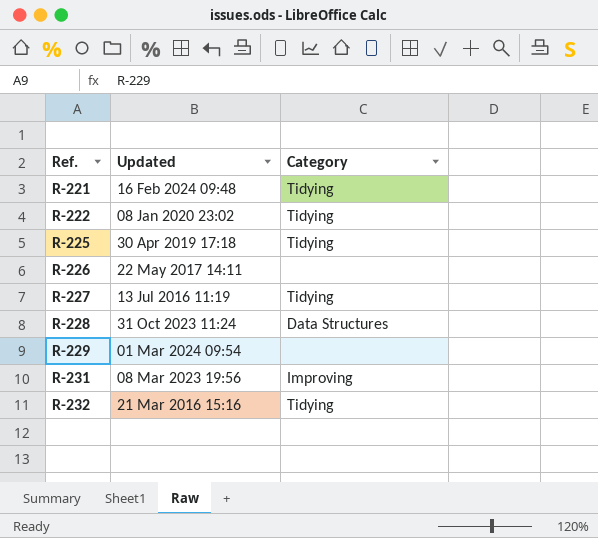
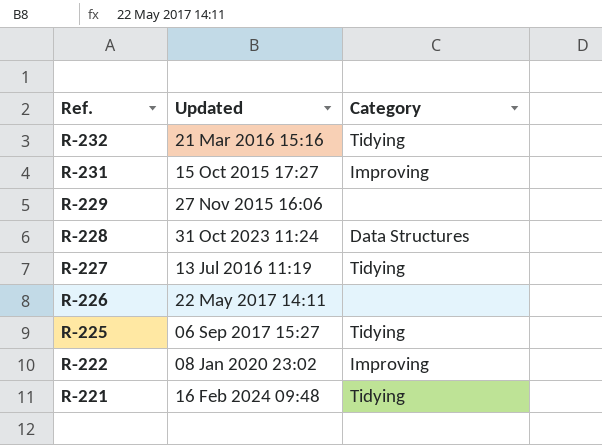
row order: Ref. ascending -> Ref. descending
R-231 | Updated: 08 Mar 2023 19:56 -> 15 Oct 2015 17:27
R-229 | Updated: 01 Mar 2024 09:54 -> 27 Nov 2015 16:06
R-225 | Updated: 30 Apr 2019 17:18 -> 06 Sep 2017 15:27
R-222 | Category: Tidying -> Improving

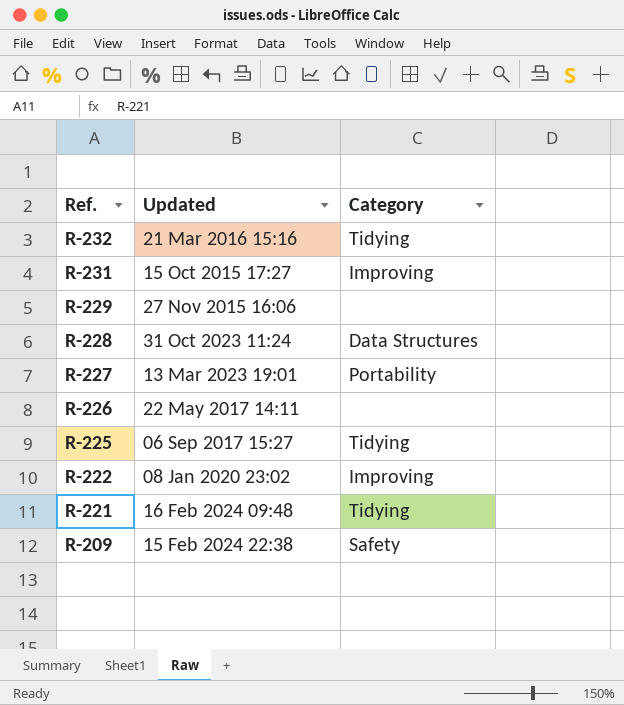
R-227 | Updated: 13 Jul 2016 11:19 -> 13 Mar 2023 19:01
R-227 | Category: Tidying -> Portability
row R-209: none -> 15 Feb 2024 22:38 | Safety

